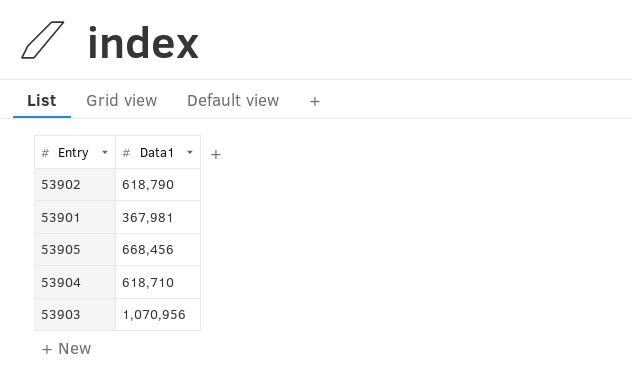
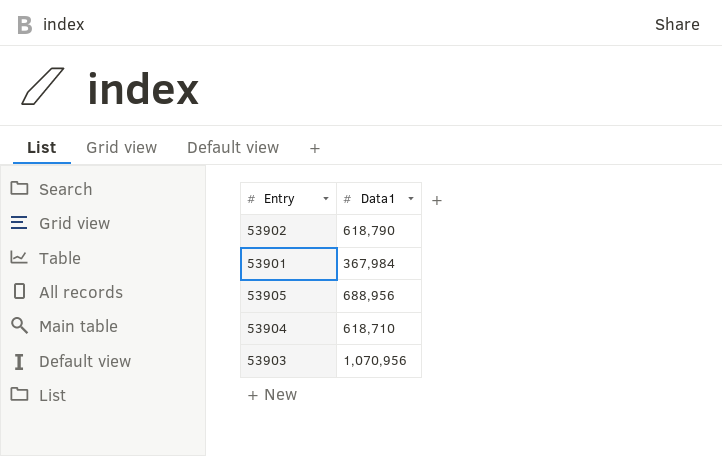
53901 | Data1: 367,981 -> 367,984
53905 | Data1: 668,456 -> 688,956

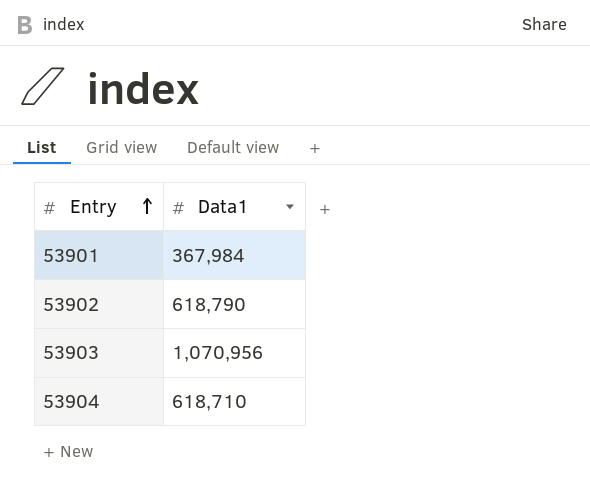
row order: none -> Entry ascending
row 53905: 688,956 -> none

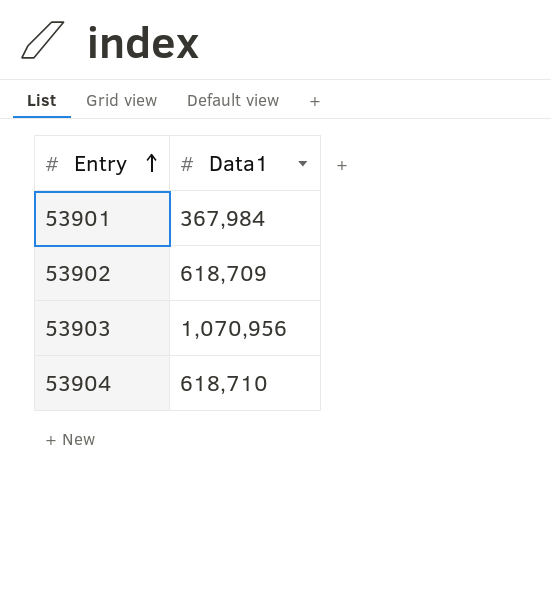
53902 | Data1: 618,790 -> 618,709

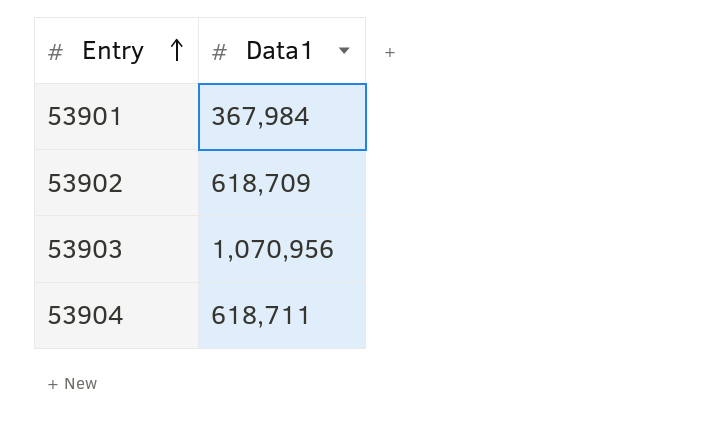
53904 | Data1: 618,710 -> 618,711

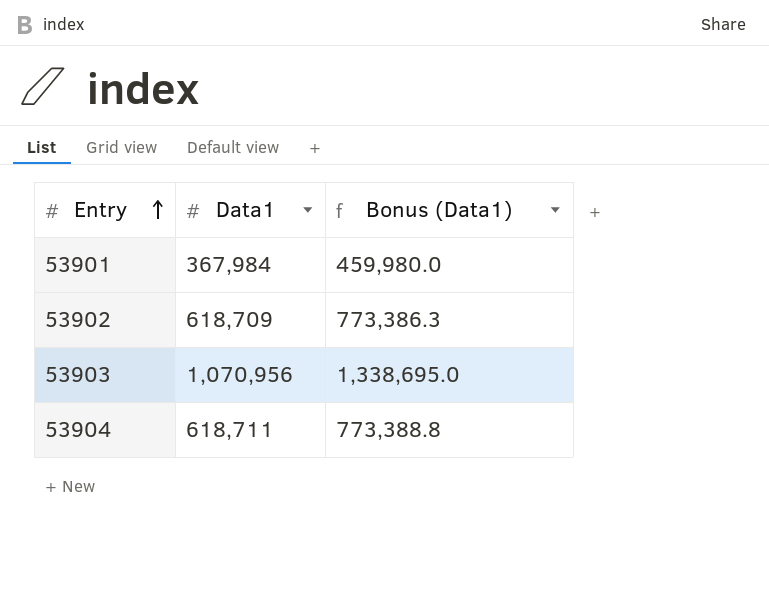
column Bonus (Data1) | formula: none -> [Data1] * 1.25

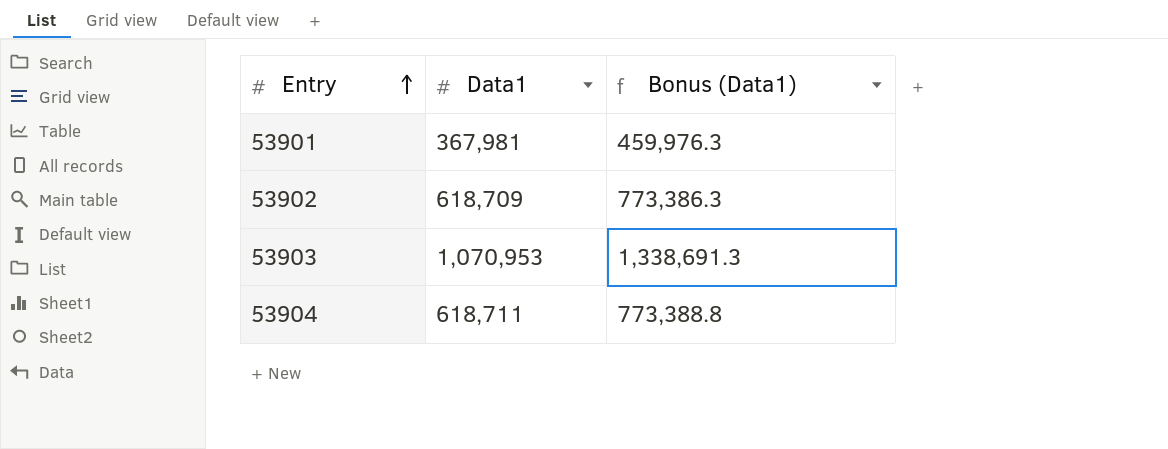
53901 | Data1: 367,984 -> 367,981
53901 | Bonus (Data1): 459,980.0 -> 459,976.3
53903 | Data1: 1,070,956 -> 1,070,953
53903 | Bonus (Data1): 1,338,695.0 -> 1,338,691.3

